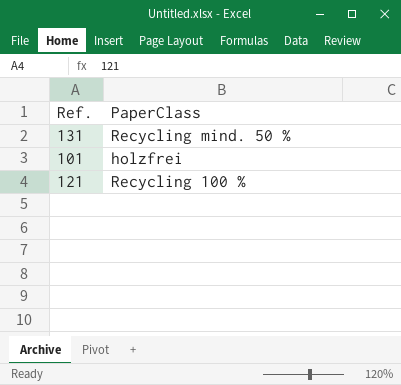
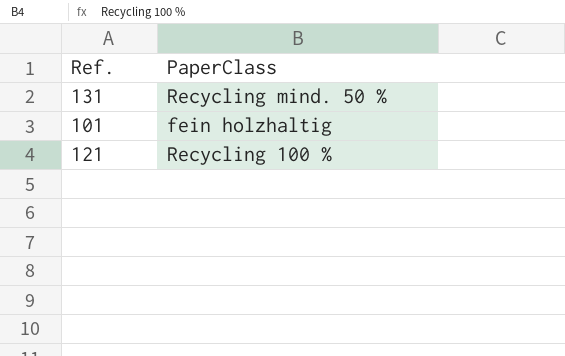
101 | PaperClass: holzfrei -> fein holzhaltig

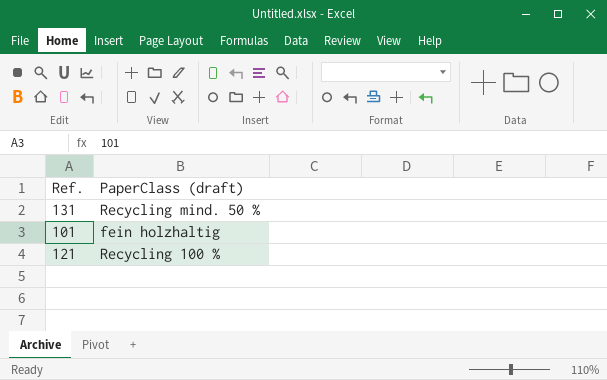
column name: PaperClass -> PaperClass (draft)

